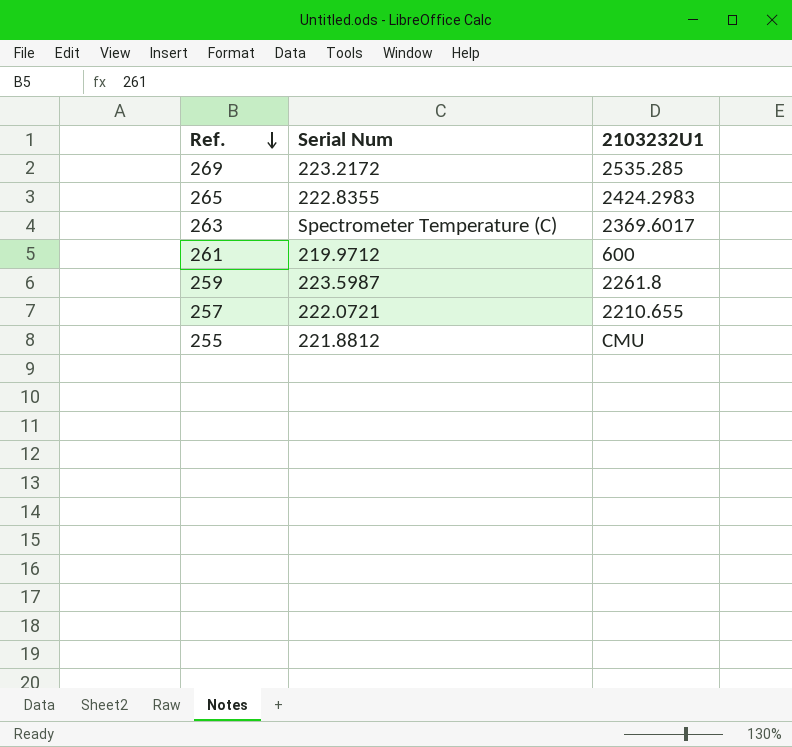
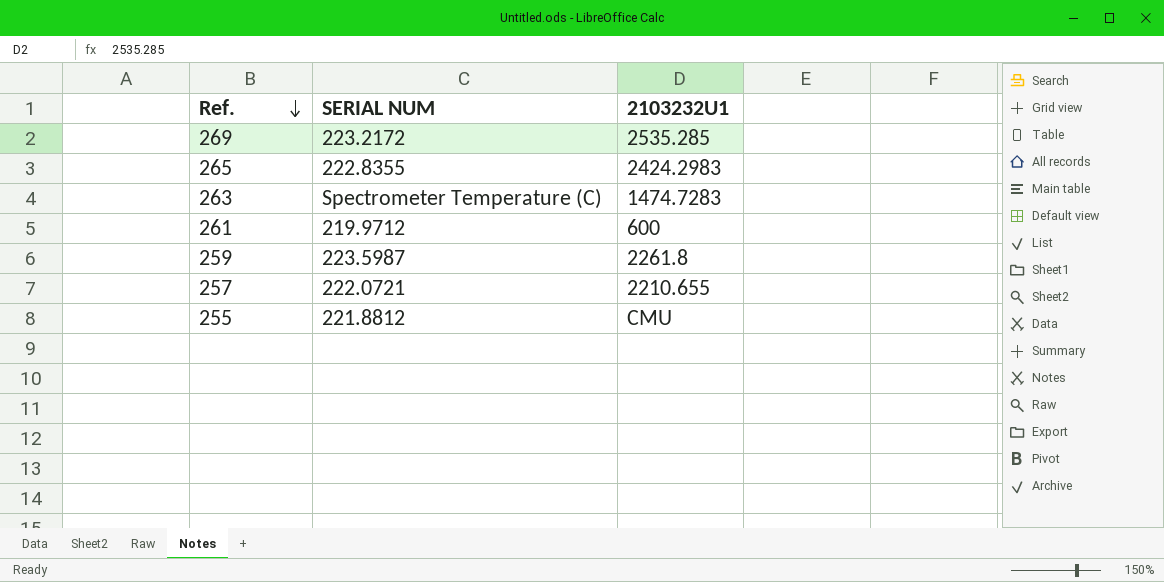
column name: Serial Num -> SERIAL NUM
263 | 2103232U1: 2369.6017 -> 1474.7283

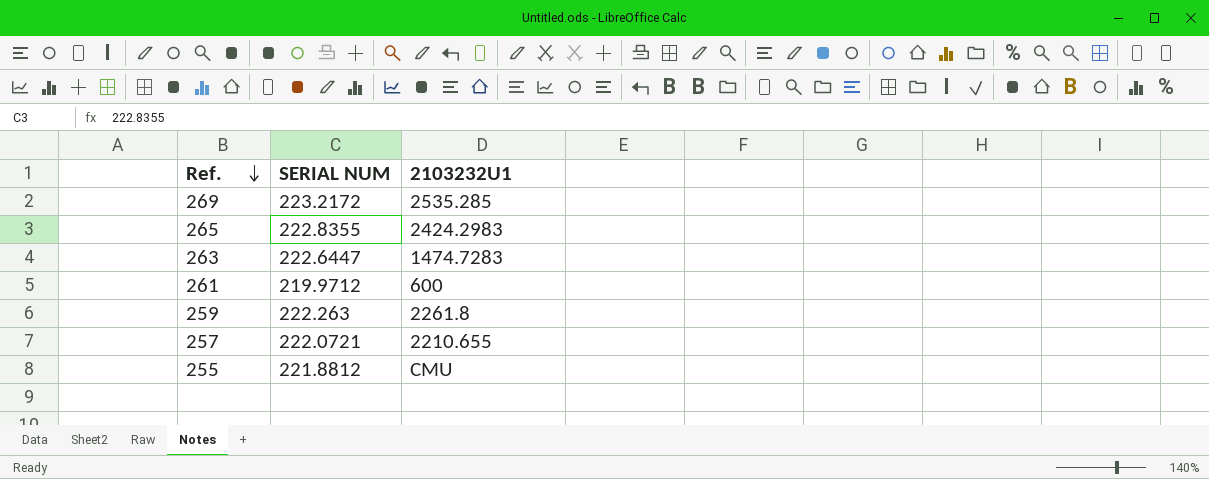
263 | SERIAL NUM: Spectrometer Temperature (C) -> 222.6447
259 | SERIAL NUM: 223.5987 -> 222.263

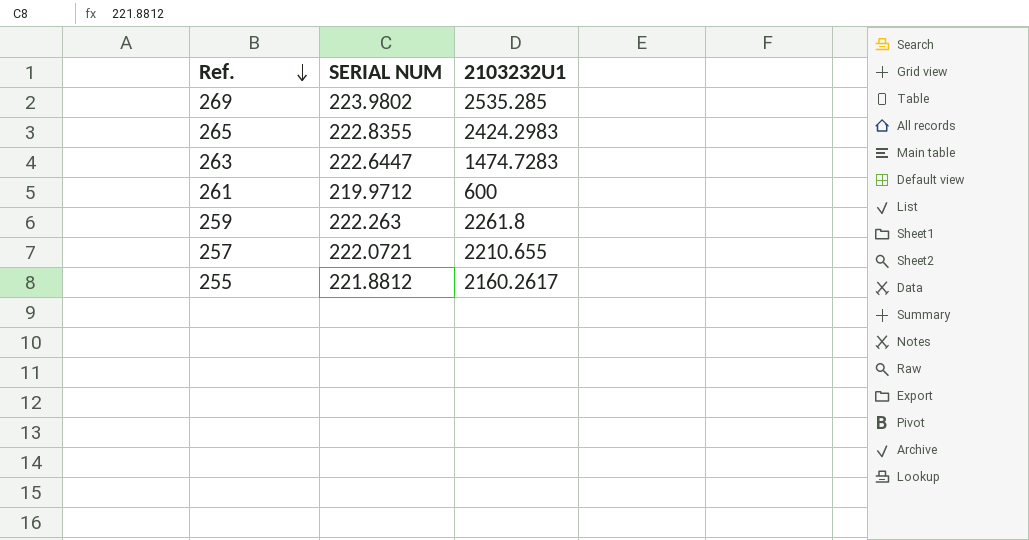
269 | SERIAL NUM: 223.2172 -> 223.9802
255 | 2103232U1: CMU -> 2160.2617

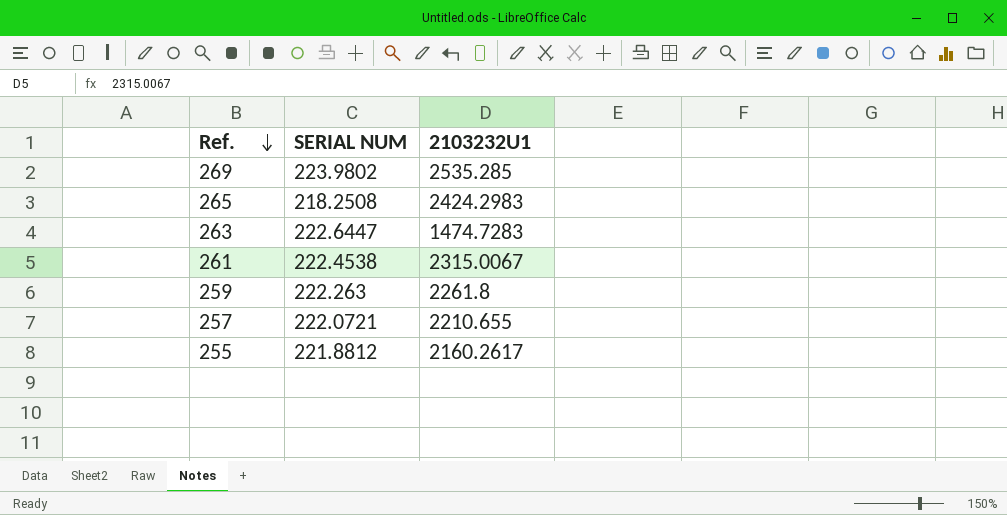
265 | SERIAL NUM: 222.8355 -> 218.2508
261 | SERIAL NUM: 219.9712 -> 222.4538
261 | 2103232U1: 600 -> 2315.0067

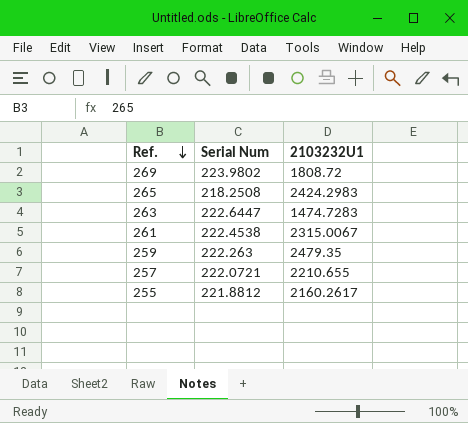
column name: SERIAL NUM -> Serial Num
269 | 2103232U1: 2535.285 -> 1808.72
259 | 2103232U1: 2261.8 -> 2479.35

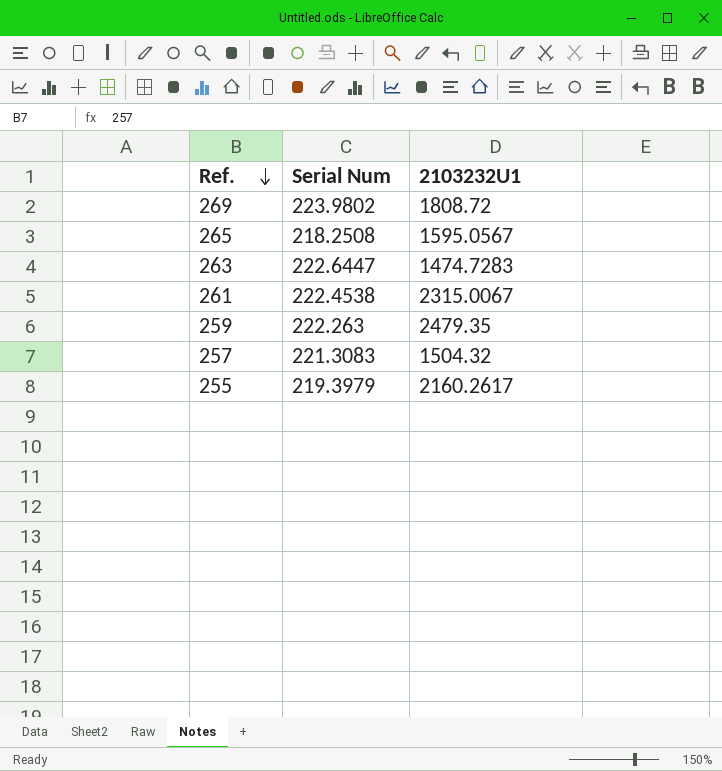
265 | 2103232U1: 2424.2983 -> 1595.0567
257 | Serial Num: 222.0721 -> 221.3083
257 | 2103232U1: 2210.655 -> 1504.32
255 | Serial Num: 221.8812 -> 219.3979

